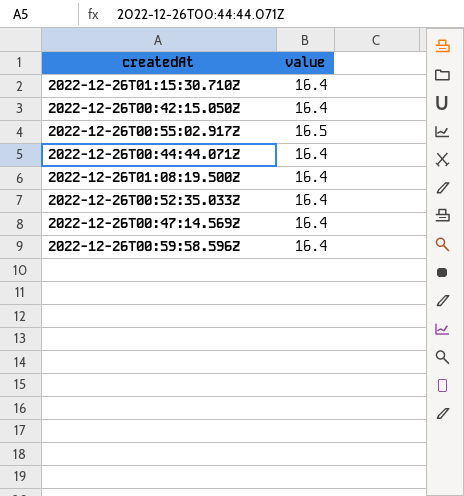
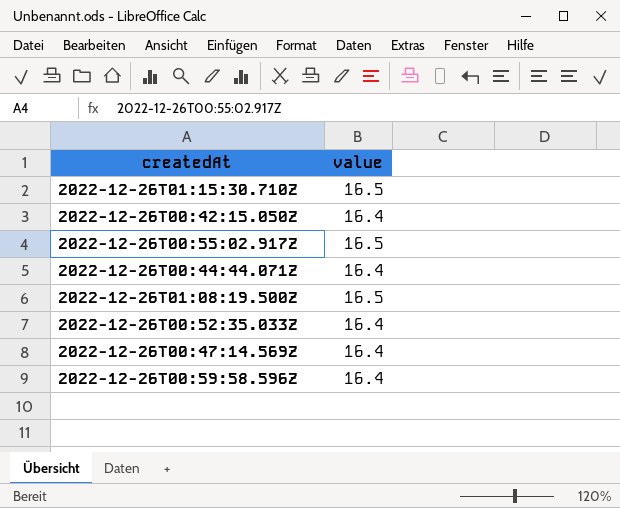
2022-12-26T01:15:30.710Z | value: 16.4 -> 16.5
2022-12-26T01:08:19.500Z | value: 16.4 -> 16.5

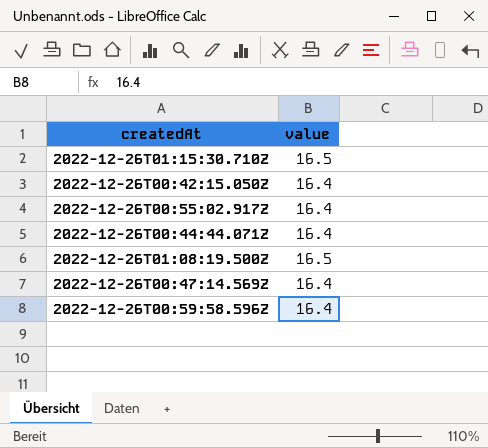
row 2022-12-26T00:52:35.033Z: 16.4 -> none
2022-12-26T00:55:02.917Z | value: 16.5 -> 16.4

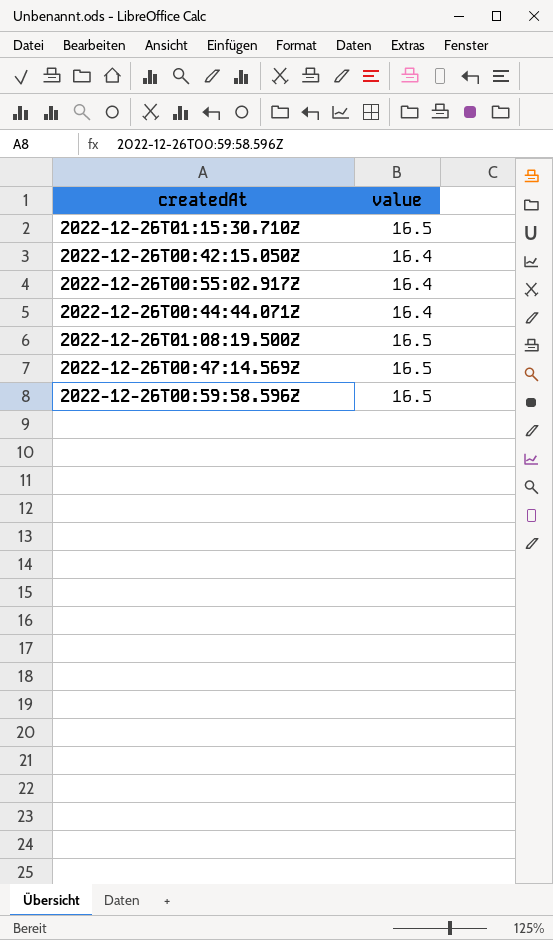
2022-12-26T00:47:14.569Z | value: 16.4 -> 16.5
2022-12-26T00:59:58.596Z | value: 16.4 -> 16.5

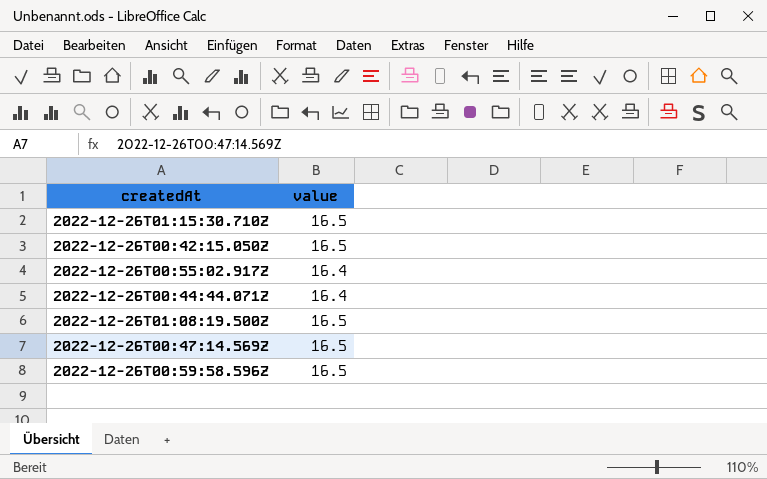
2022-12-26T00:42:15.050Z | value: 16.4 -> 16.5

